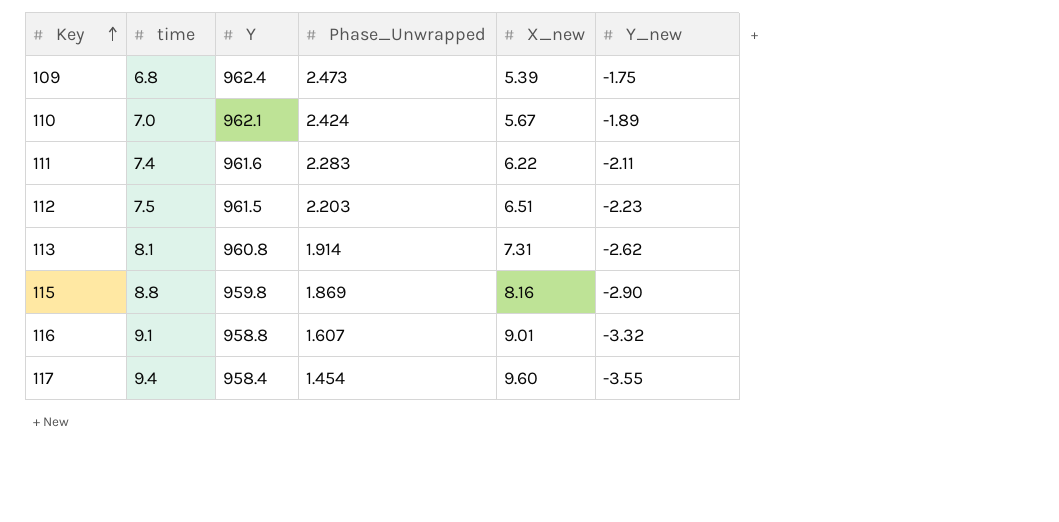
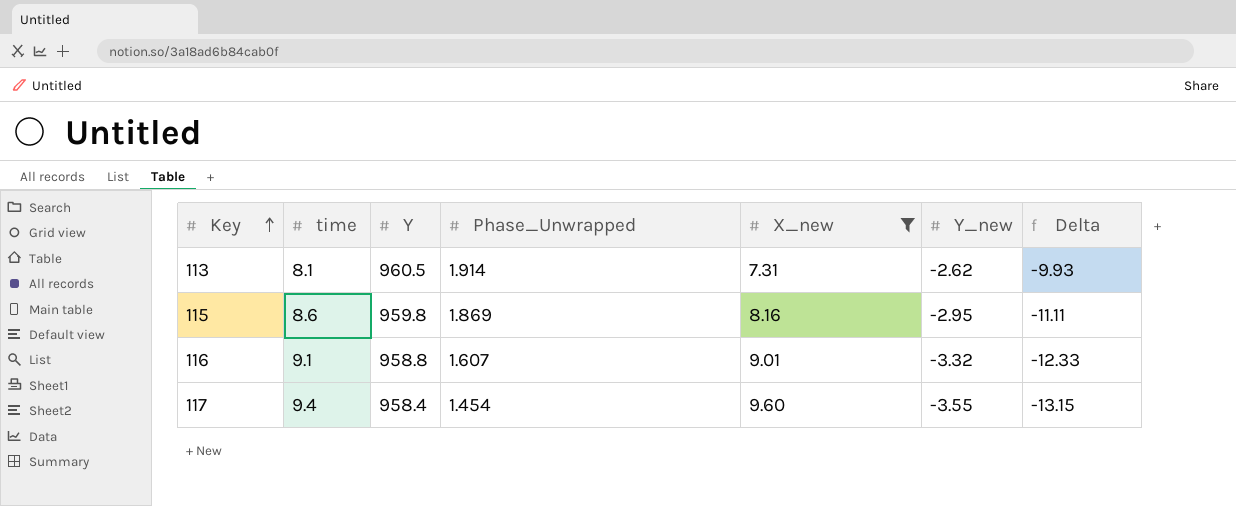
filter: none -> X_new >= 7.31
column Delta | formula: none -> [Y_new] - [X_new]
113 | Y: 960.8 -> 960.5
115 | time: 8.8 -> 8.6
115 | Y_new: -2.90 -> -2.95

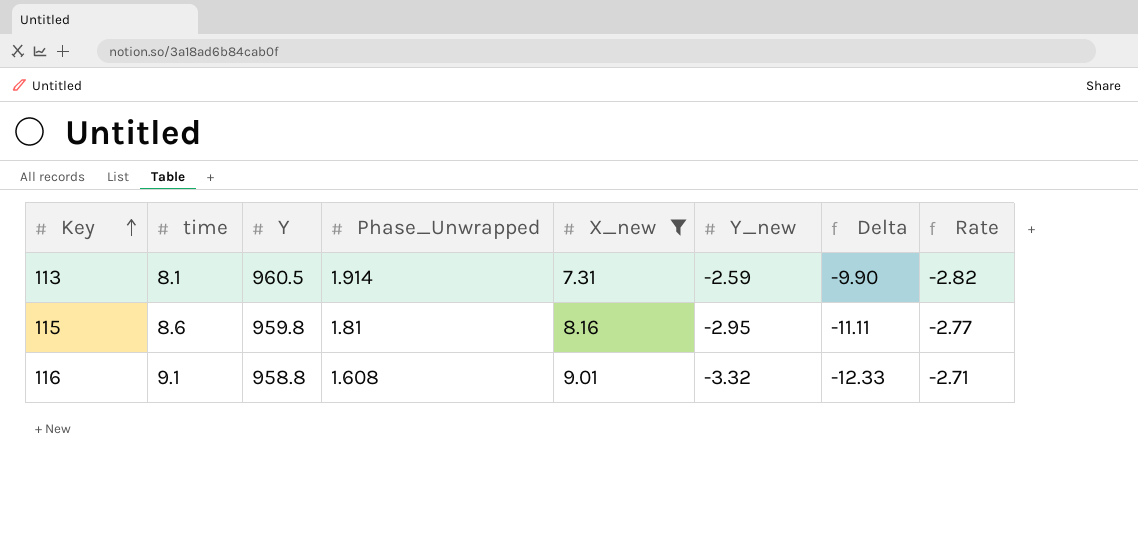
column Rate | formula: none -> [X_new] / [Y_new]
row 117: 9.4 | 958.4 | 1.454 | 9.60 | -3.55 | -13.15 -> none
113 | Y_new: -2.62 -> -2.59
113 | Delta: -9.93 -> -9.90
115 | Phase_Unwrapped: 1.869 -> 1.81
116 | Phase_Unwrapped: 1.607 -> 1.608

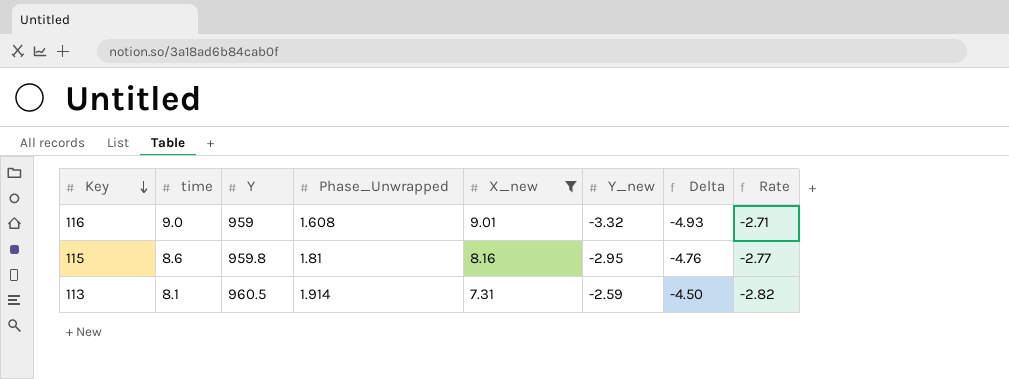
row order: Key ascending -> Key descending
column Delta | formula: [Y_new] - [X_new] -> [Y_new] - [Phase_Unwrapped]
116 | time: 9.1 -> 9.0
116 | Y: 958.8 -> 959

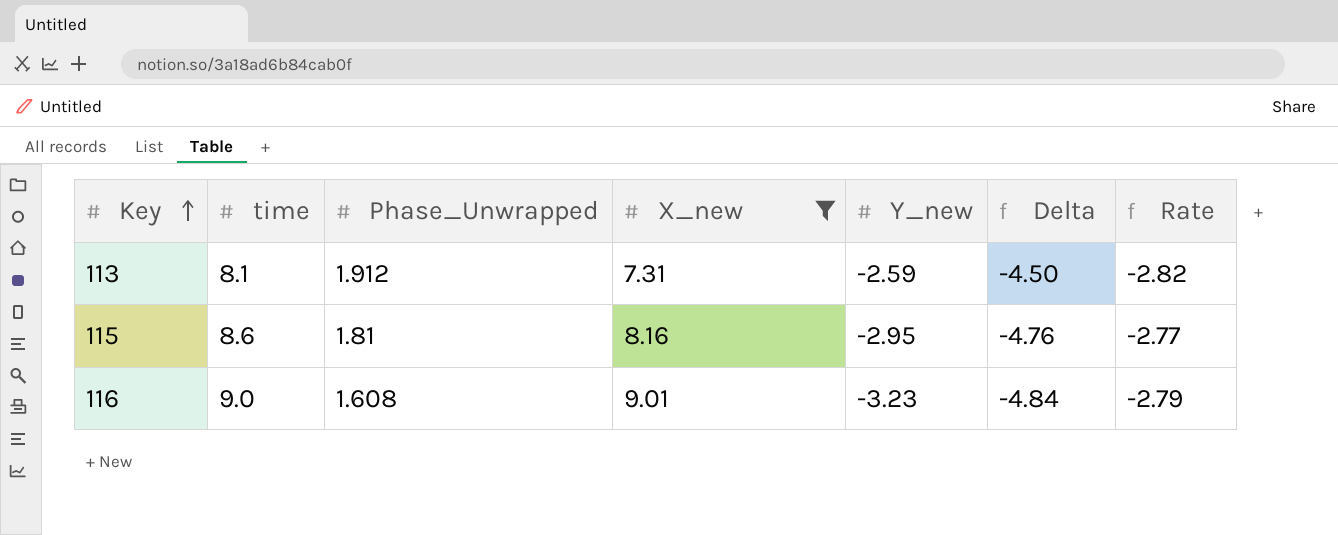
row order: Key descending -> Key ascending
column Y | position: 3 -> none
113 | Phase_Unwrapped: 1.914 -> 1.912
116 | Y_new: -3.32 -> -3.23
116 | Delta: -4.93 -> -4.84
116 | Rate: -2.71 -> -2.79

